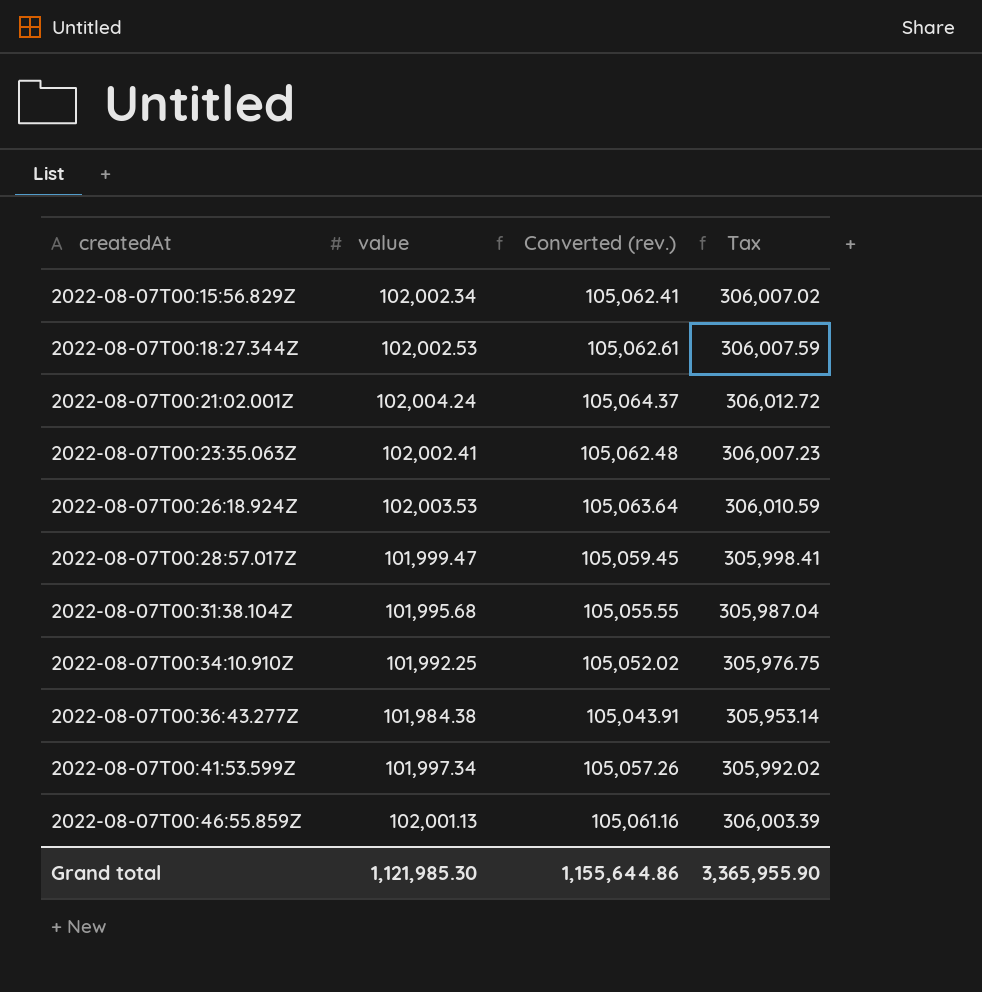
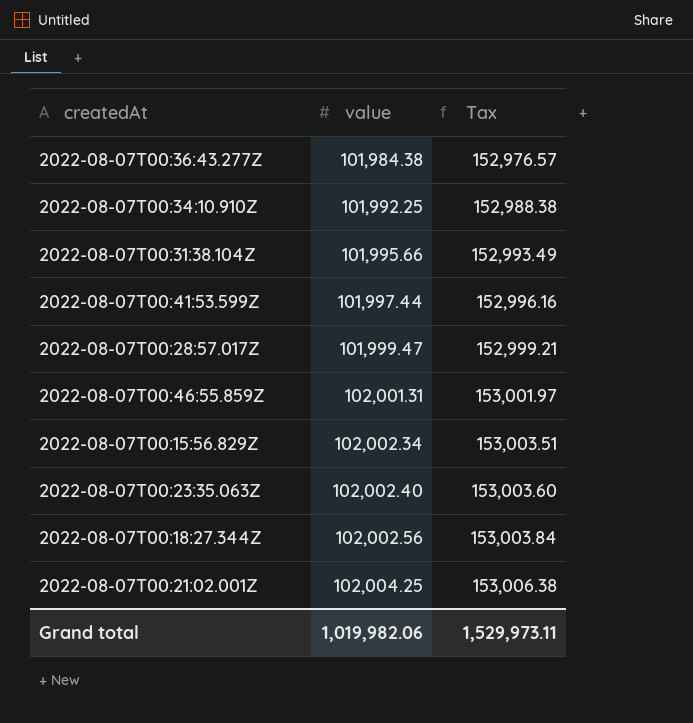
row order: createdAt ascending -> value ascending
column Converted (rev.) | formula: [value] * 1.03 -> none
column Tax | formula: [value] * 3 -> [value] * 1.5
row 2022-08-07T00:26:18.924Z: 102,003.53 | 105,063.64 | 306,010.59 -> none
2022-08-07T00:31:38.104Z | value: 101,995.68 -> 101,995.66
2022-08-07T00:41:53.599Z | value: 101,997.34 -> 101,997.44
2022-08-07T00:46:55.859Z | value: 102,001.13 -> 102,001.31
2022-08-07T00:23:35.063Z | value: 102,002.41 -> 102,002.40
2022-08-07T00:18:27.344Z | value: 102,002.53 -> 102,002.56
2022-08-07T00:21:02.001Z | value: 102,004.24 -> 102,004.25
Grand total | value: 1,121,985.30 -> 1,019,982.06
Grand total | Tax: 3,365,955.90 -> 1,529,973.11

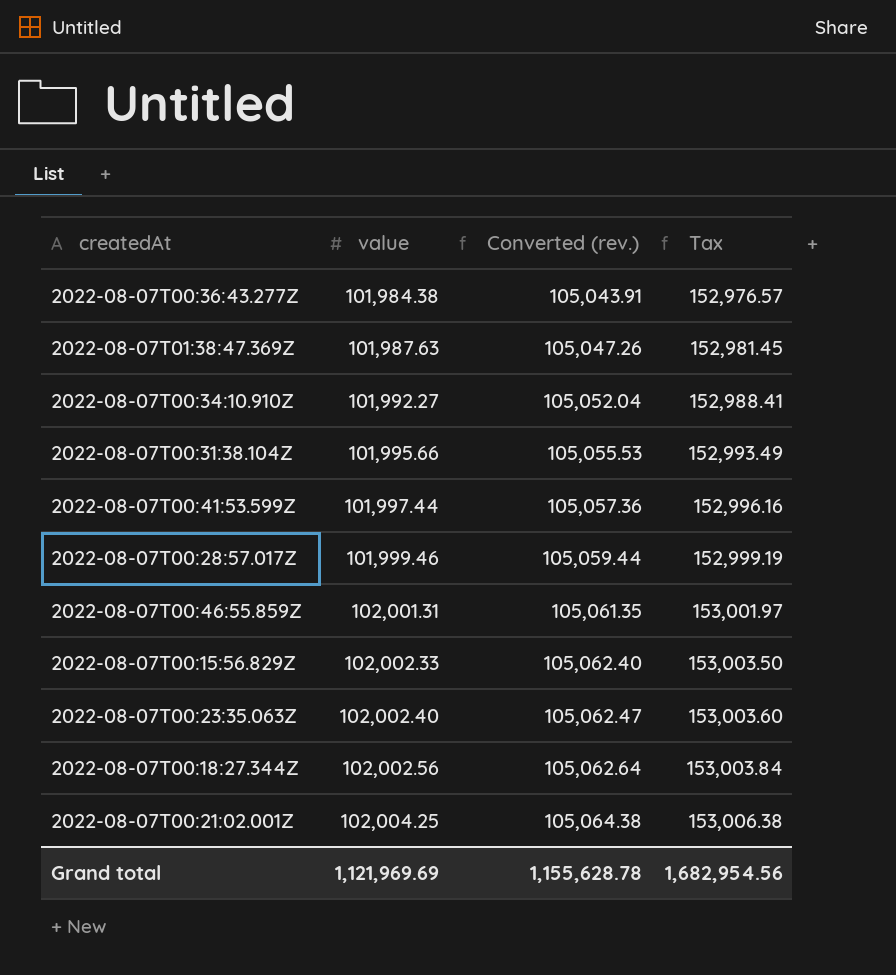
column Converted (rev.) | formula: none -> [value] * 1.03
row 2022-08-07T01:38:47.369Z: none -> 101,987.63 | 105,047.26 | 152,981.45
2022-08-07T00:34:10.910Z | value: 101,992.25 -> 101,992.27
2022-08-07T00:34:10.910Z | Tax: 152,988.38 -> 152,988.41
2022-08-07T00:28:57.017Z | value: 101,999.47 -> 101,999.46
2022-08-07T00:28:57.017Z | Tax: 152,999.21 -> 152,999.19
2022-08-07T00:15:56.829Z | value: 102,002.34 -> 102,002.33
2022-08-07T00:15:56.829Z | Tax: 153,003.51 -> 153,003.50
Grand total | value: 1,019,982.06 -> 1,121,969.69
Grand total | Tax: 1,529,973.11 -> 1,682,954.56

